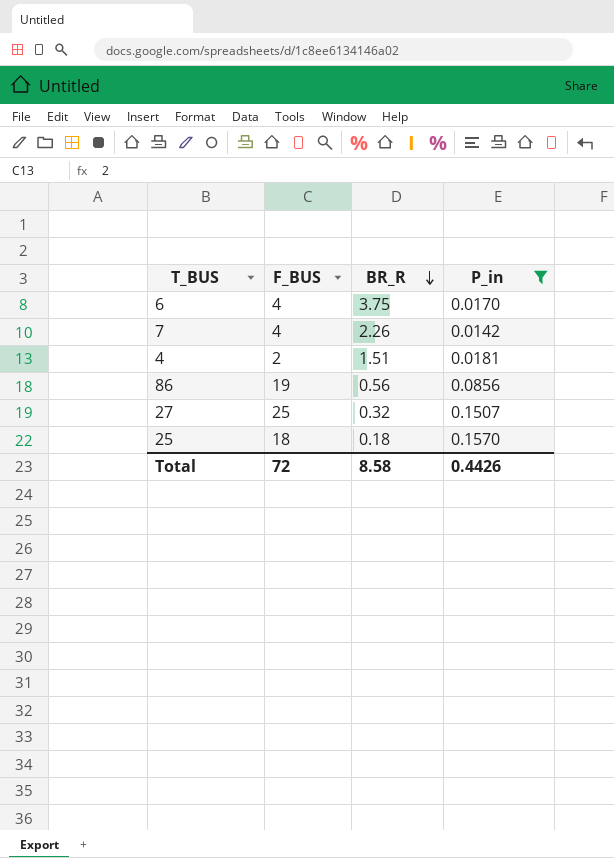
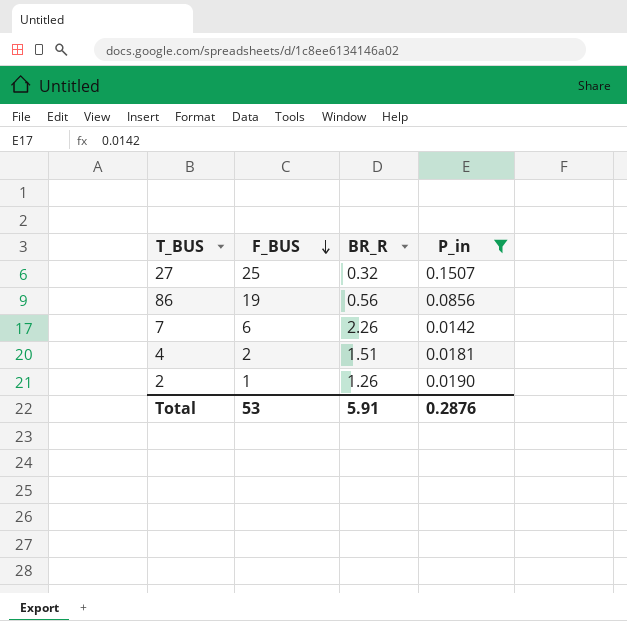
row order: BR_R descending -> F_BUS descending
row 6: 4 | 3.75 | 0.0170 -> none
row 25: 18 | 0.18 | 0.1570 -> none
7 | F_BUS: 4 -> 6
row 2: none -> 1 | 1.26 | 0.0190
Total | F_BUS: 72 -> 53
Total | BR_R: 8.58 -> 5.91
Total | P_in: 0.4426 -> 0.2876

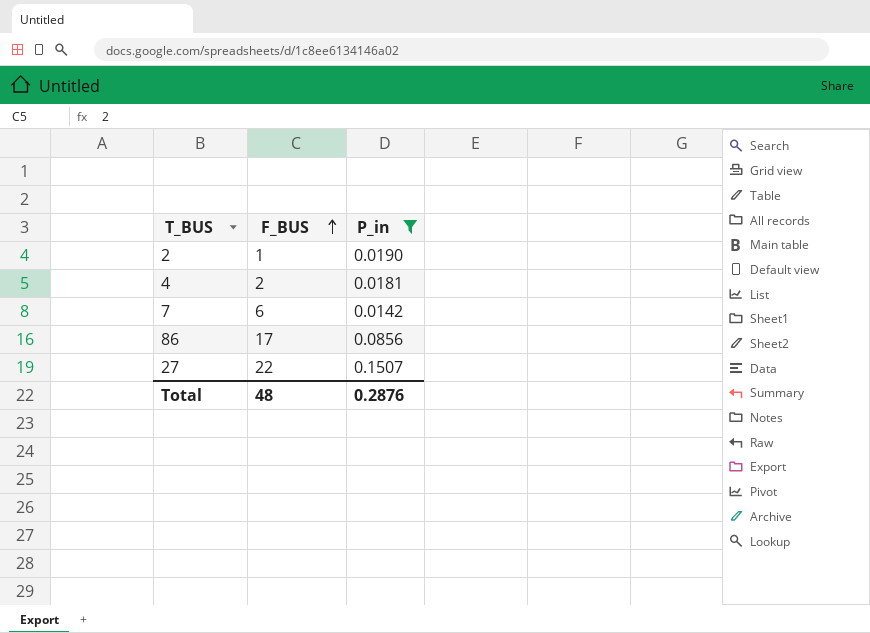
row order: F_BUS descending -> F_BUS ascending
column BR_R | position: 3 -> none
86 | F_BUS: 19 -> 17
27 | F_BUS: 25 -> 22
Total | F_BUS: 53 -> 48

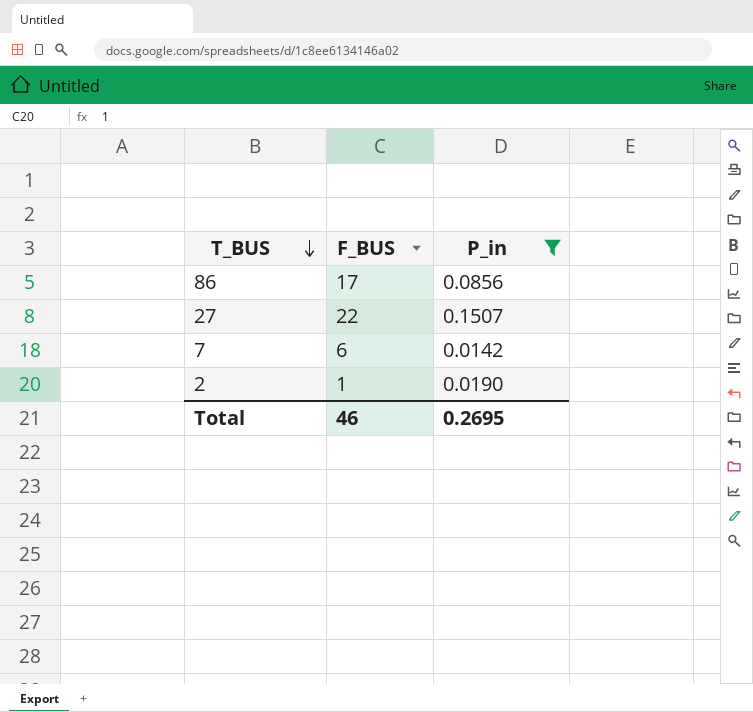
row order: F_BUS ascending -> T_BUS descending
row 4: 2 | 0.0181 -> none
Total | F_BUS: 48 -> 46
Total | P_in: 0.2876 -> 0.2695

